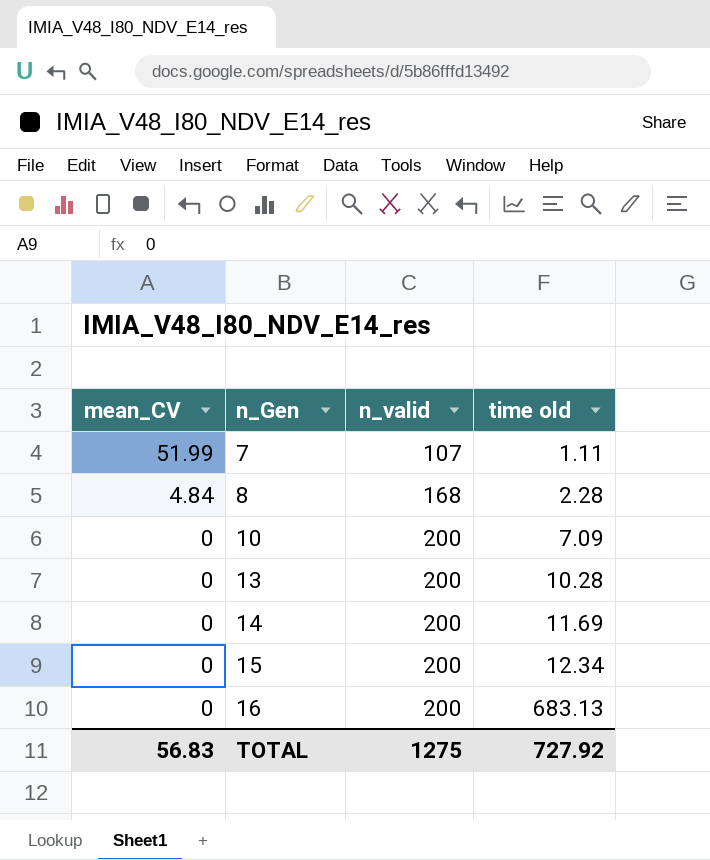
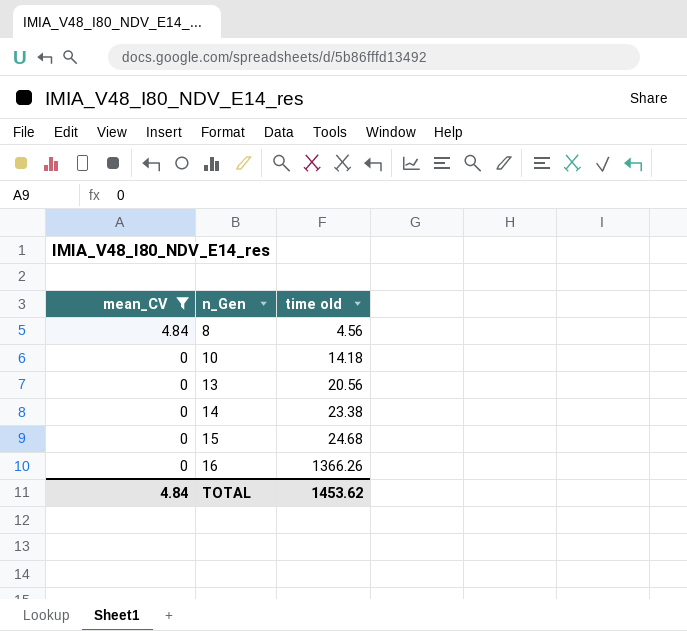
filter: none -> mean_CV != 51.99
column n_valid | position: 3 -> none
8 | time old: 2.28 -> 4.56
10 | time old: 7.09 -> 14.18
13 | time old: 10.28 -> 20.56
14 | time old: 11.69 -> 23.38
15 | time old: 12.34 -> 24.68
16 | time old: 683.13 -> 1366.26
TOTAL | mean_CV: 56.83 -> 4.84
TOTAL | time old: 727.92 -> 1453.62

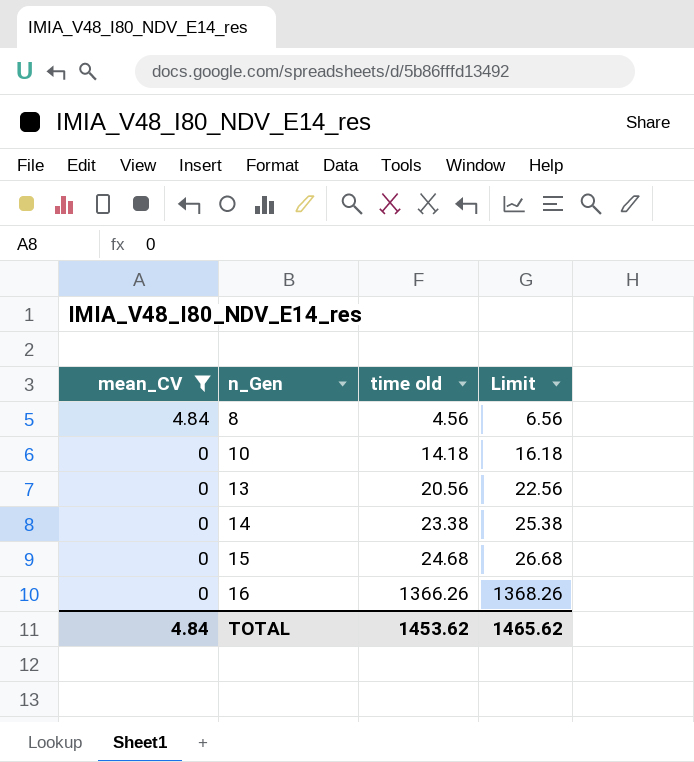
column Limit | formula: none -> [time old] + 2

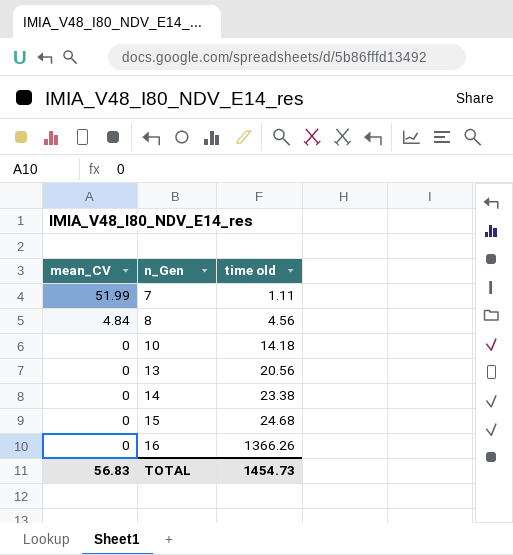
filter: mean_CV != 51.99 -> none
column Limit | formula: [time old] + 2 -> none
TOTAL | mean_CV: 4.84 -> 56.83
TOTAL | time old: 1453.62 -> 1454.73

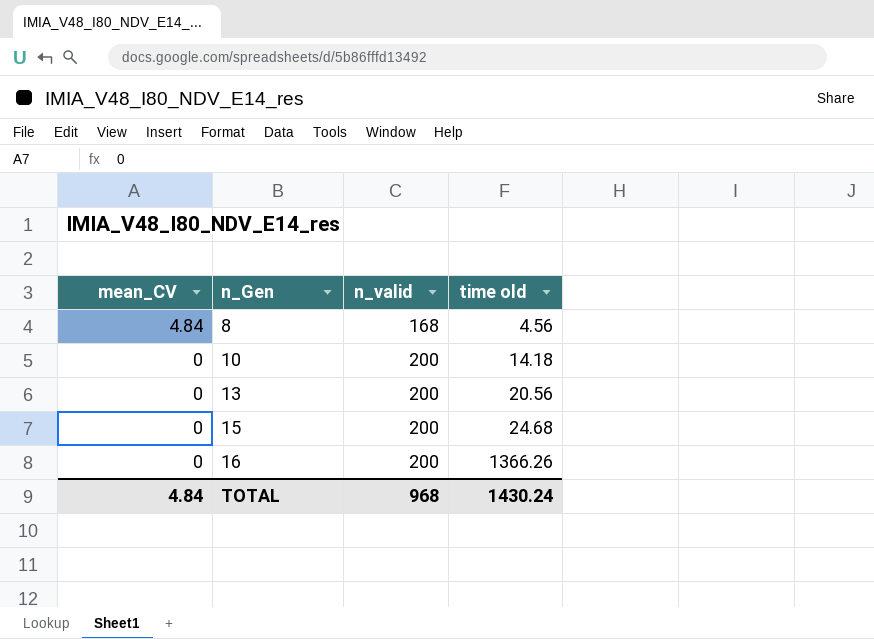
column n_valid | position: none -> 3
row 7: 51.99 | 1.11 -> none
row 14: 0 | 23.38 -> none
TOTAL | mean_CV: 56.83 -> 4.84
TOTAL | time old: 1454.73 -> 1430.24

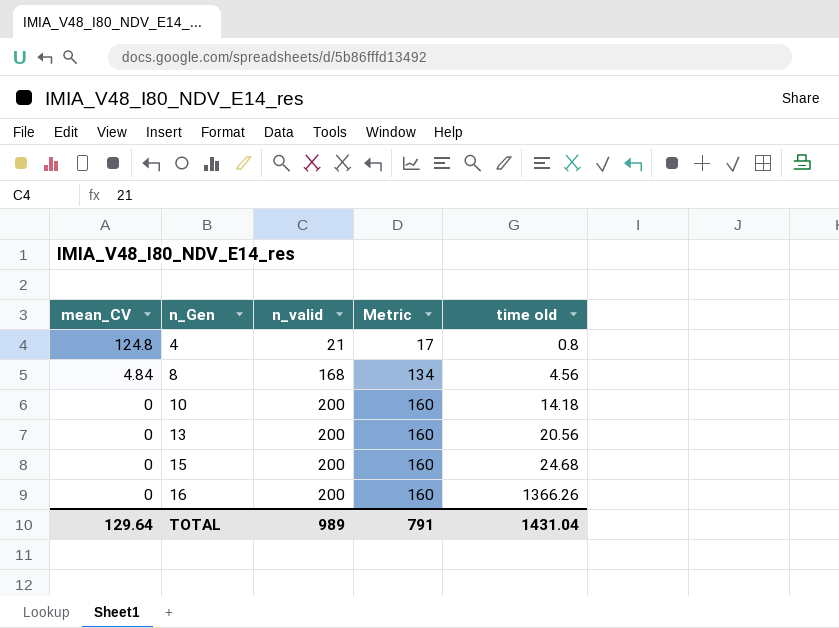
column Metric | formula: none -> [n_valid] * 0.8
row 4: none -> 124.8 | 21 | 17 | 0.8
TOTAL | mean_CV: 4.84 -> 129.64
TOTAL | n_valid: 968 -> 989
TOTAL | time old: 1430.24 -> 1431.04

